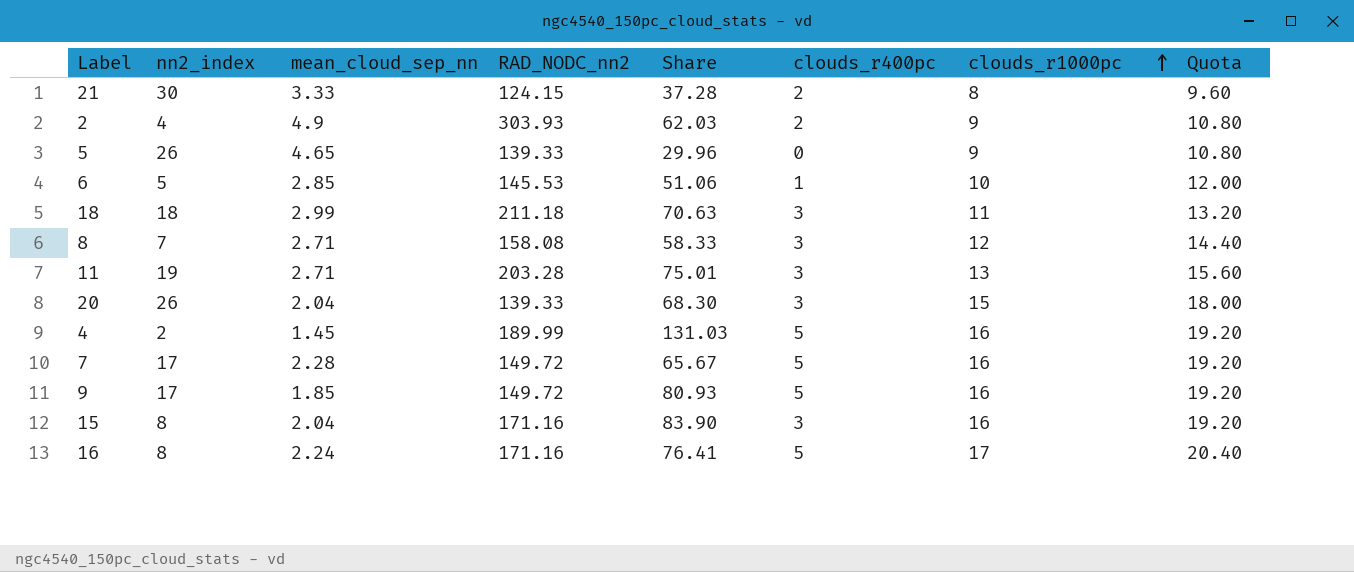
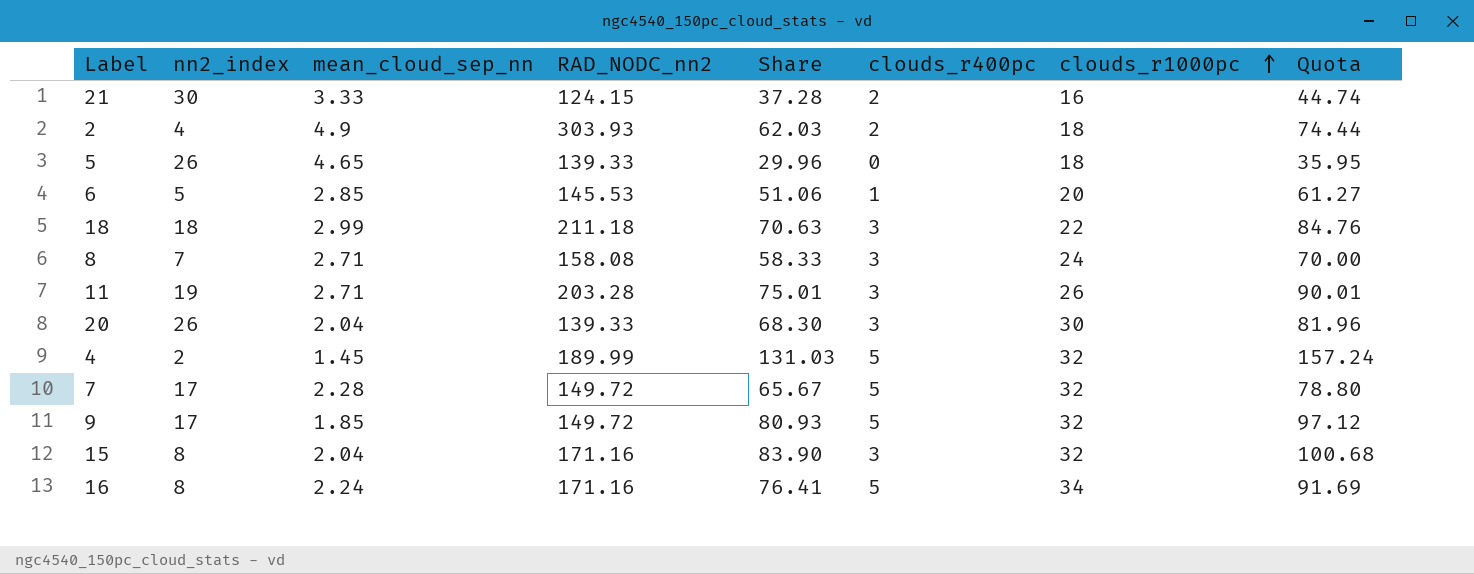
column Quota | formula: [clouds_r1000pc] * 1.2 -> [Share] * 1.2
21 | clouds_r1000pc: 8 -> 16
2 | clouds_r1000pc: 9 -> 18
5 | clouds_r1000pc: 9 -> 18
6 | clouds_r1000pc: 10 -> 20
18 | clouds_r1000pc: 11 -> 22
8 | clouds_r1000pc: 12 -> 24
11 | clouds_r1000pc: 13 -> 26
20 | clouds_r1000pc: 15 -> 30
4 | clouds_r1000pc: 16 -> 32
7 | clouds_r1000pc: 16 -> 32
9 | clouds_r1000pc: 16 -> 32
15 | clouds_r1000pc: 16 -> 32
16 | clouds_r1000pc: 17 -> 34

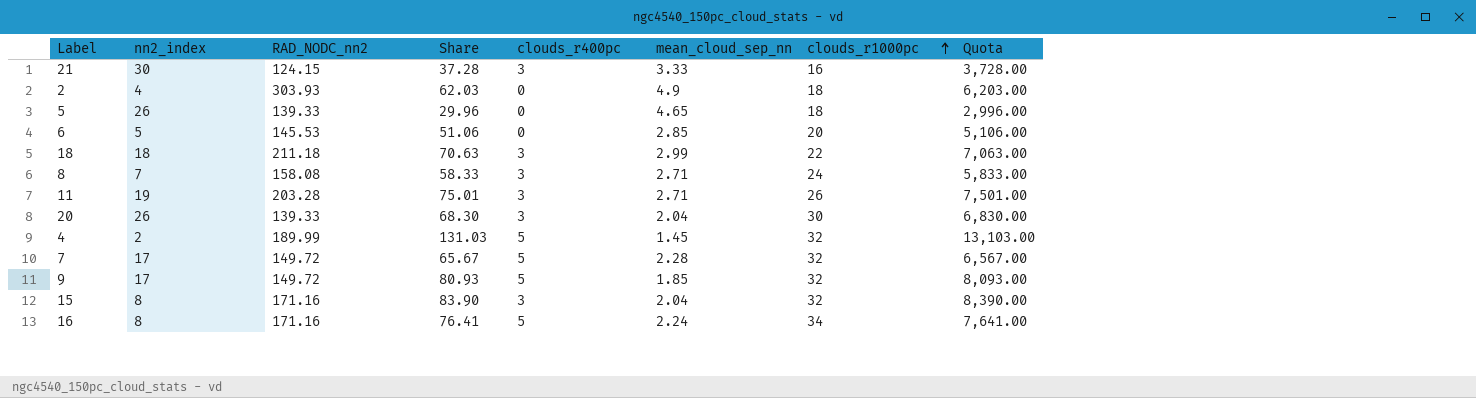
column mean_cloud_sep_nn | position: 3 -> 6
column Quota | formula: [Share] * 1.2 -> [Share] * 100
21 | clouds_r400pc: 2 -> 3
2 | clouds_r400pc: 2 -> 0
6 | clouds_r400pc: 1 -> 0

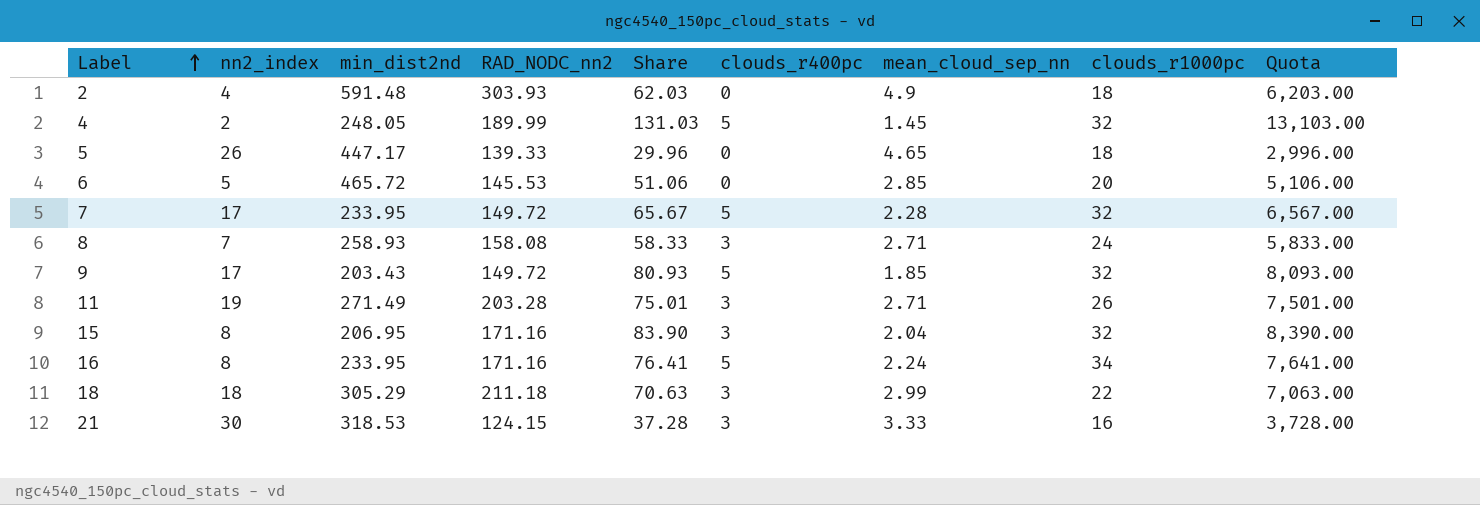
row order: clouds_r1000pc ascending -> Label ascending
column min_dist2nd | position: none -> 3
row 20: 26 | 139.33 | 68.30 | 3 | 2.04 | 30 | 6,830.00 -> none

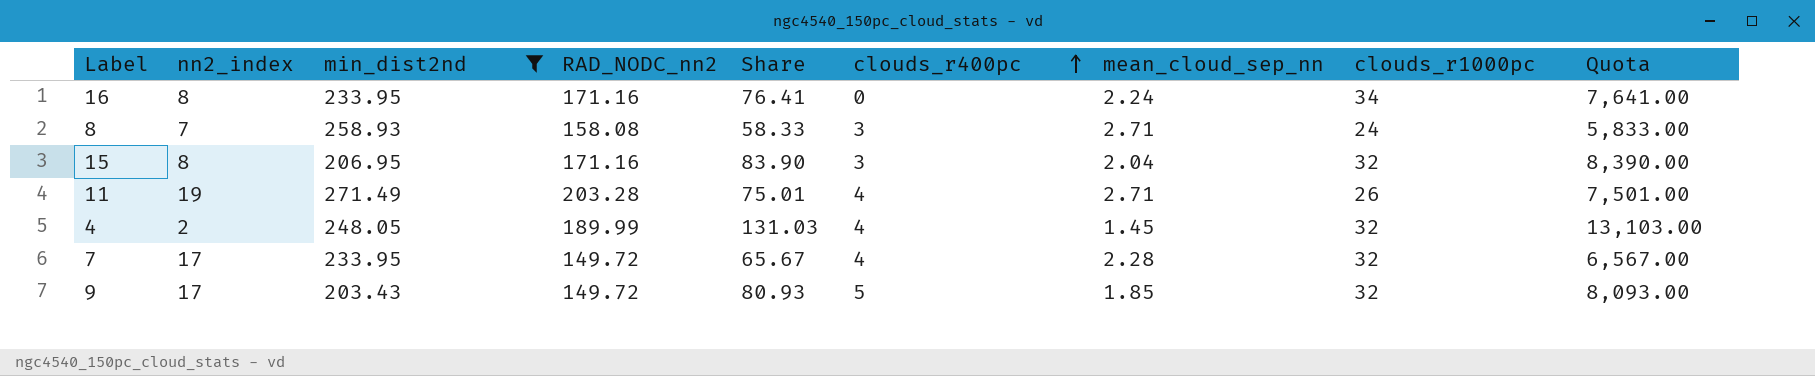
filter: none -> min_dist2nd <= 271.49
row order: Label ascending -> clouds_r400pc ascending
16 | clouds_r400pc: 5 -> 0
11 | clouds_r400pc: 3 -> 4
4 | clouds_r400pc: 5 -> 4
7 | clouds_r400pc: 5 -> 4

